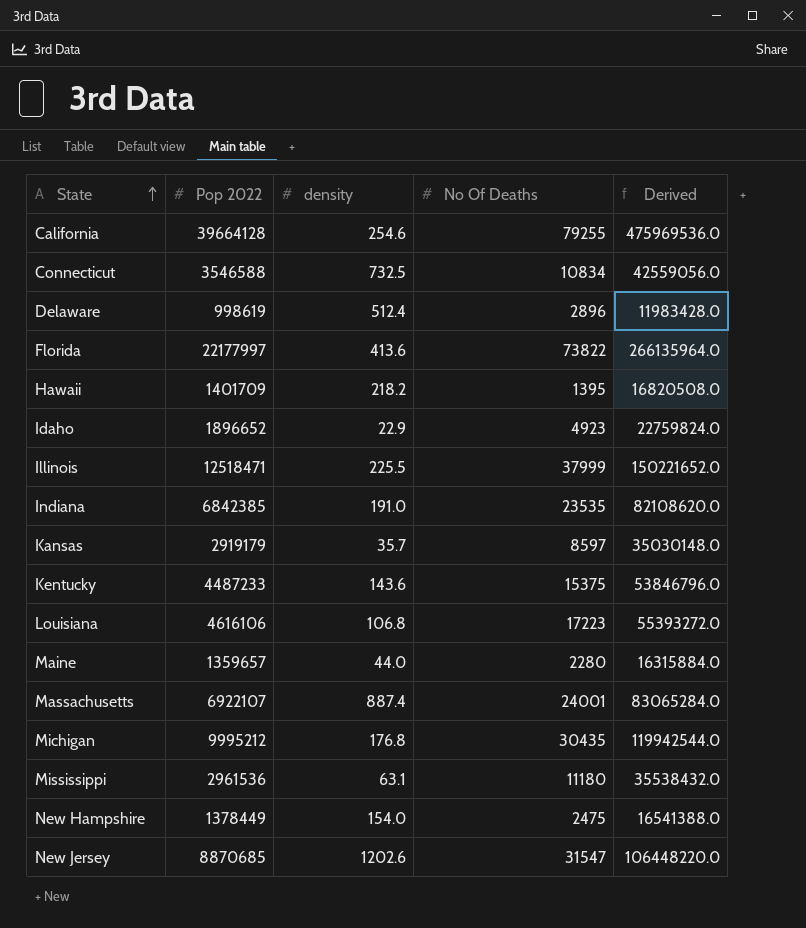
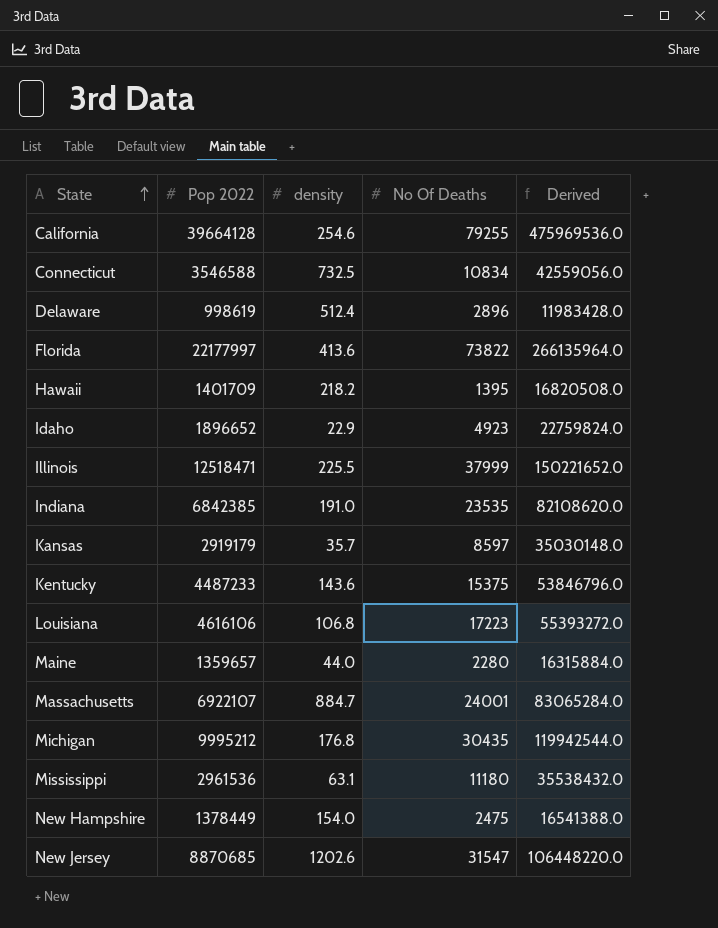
Massachusetts | density: 887.4 -> 884.7

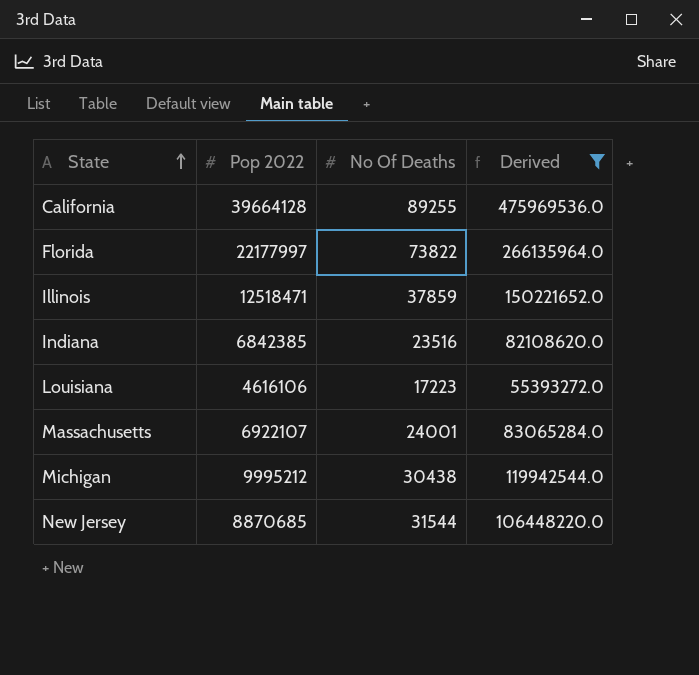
filter: none -> Derived >= 55393272.0
column density | position: 3 -> none
California | No Of Deaths: 79255 -> 89255
Illinois | No Of Deaths: 37999 -> 37859
Indiana | No Of Deaths: 23535 -> 23516
Michigan | No Of Deaths: 30435 -> 30438
New Jersey | No Of Deaths: 31547 -> 31544

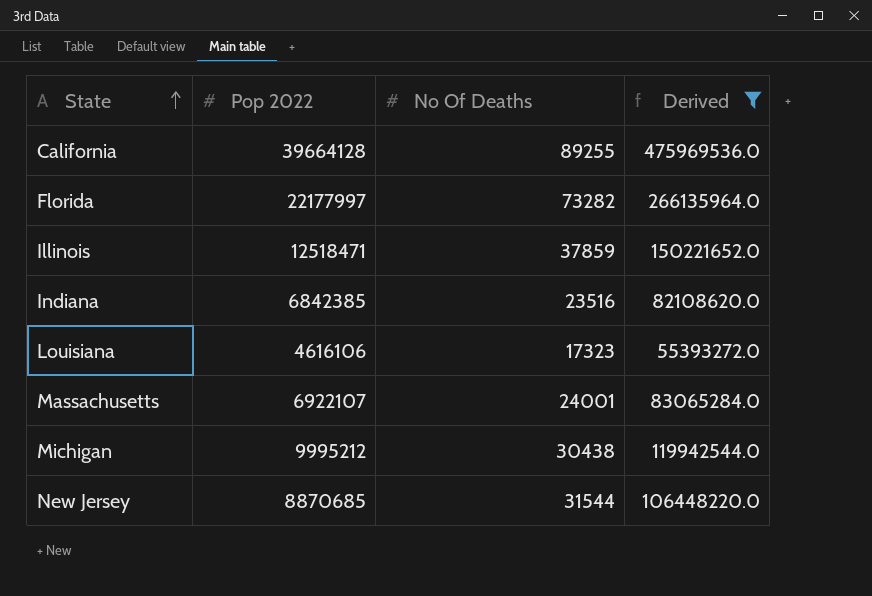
Florida | No Of Deaths: 73822 -> 73282
Louisiana | No Of Deaths: 17223 -> 17323

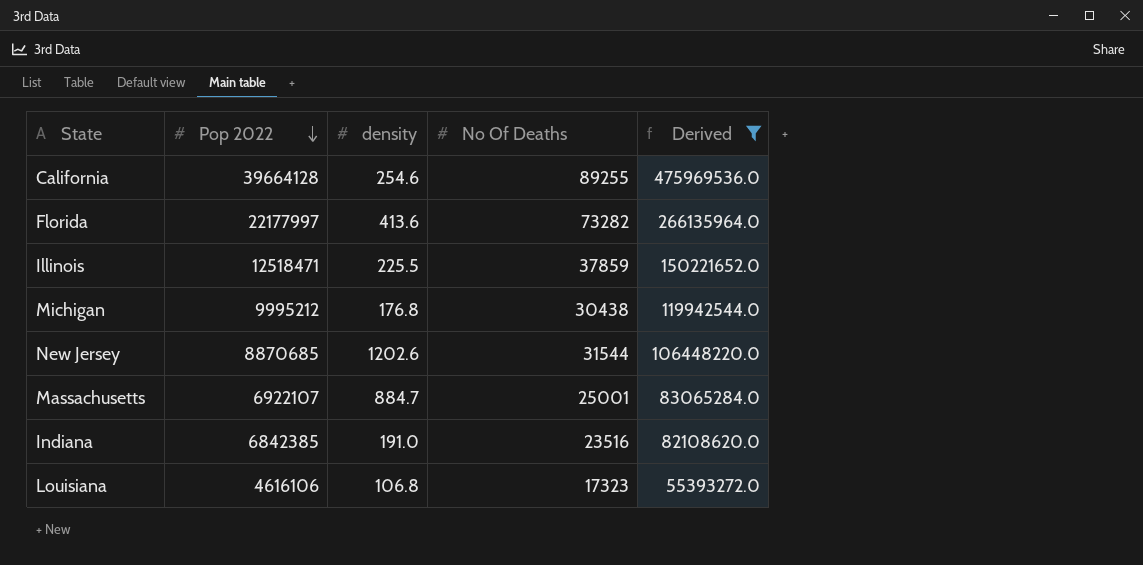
row order: State ascending -> Pop 2022 descending
column density | position: none -> 3
Massachusetts | No Of Deaths: 24001 -> 25001

